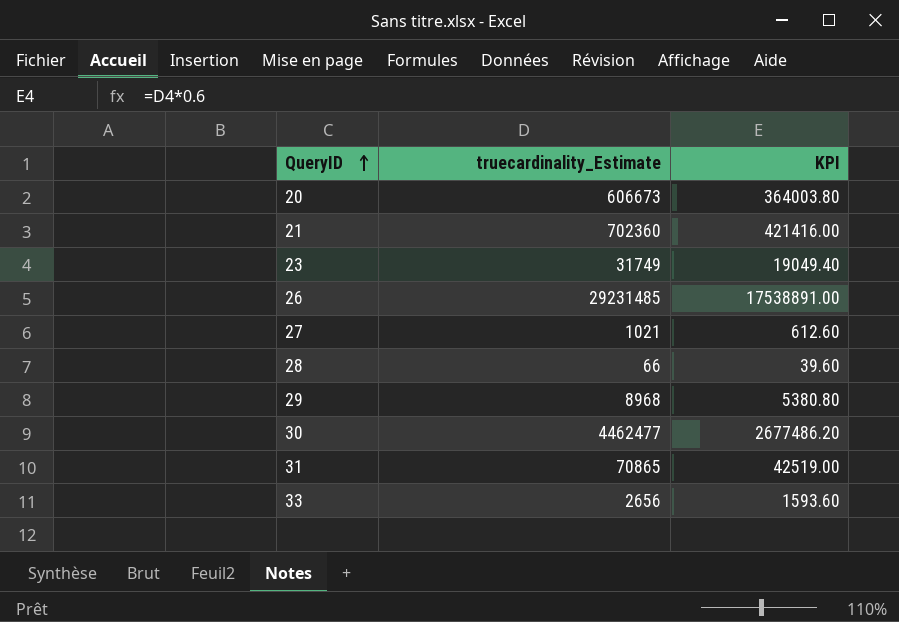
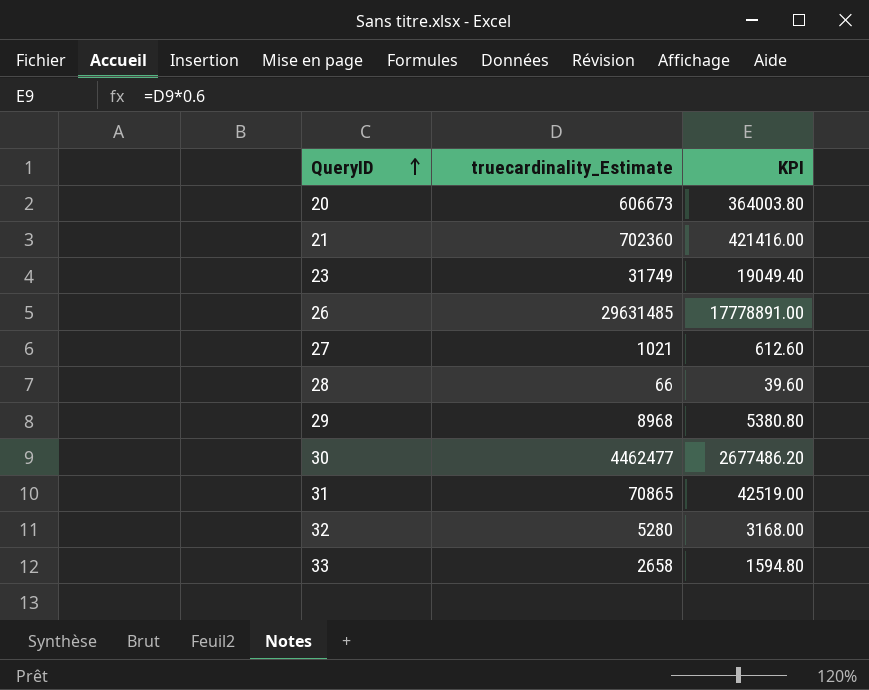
26 | truecardinality_Estimate: 29231485 -> 29631485
26 | KPI: 17538891.00 -> 17778891.00
row 32: none -> 5280 | 3168.00
33 | truecardinality_Estimate: 2656 -> 2658
33 | KPI: 1593.60 -> 1594.80

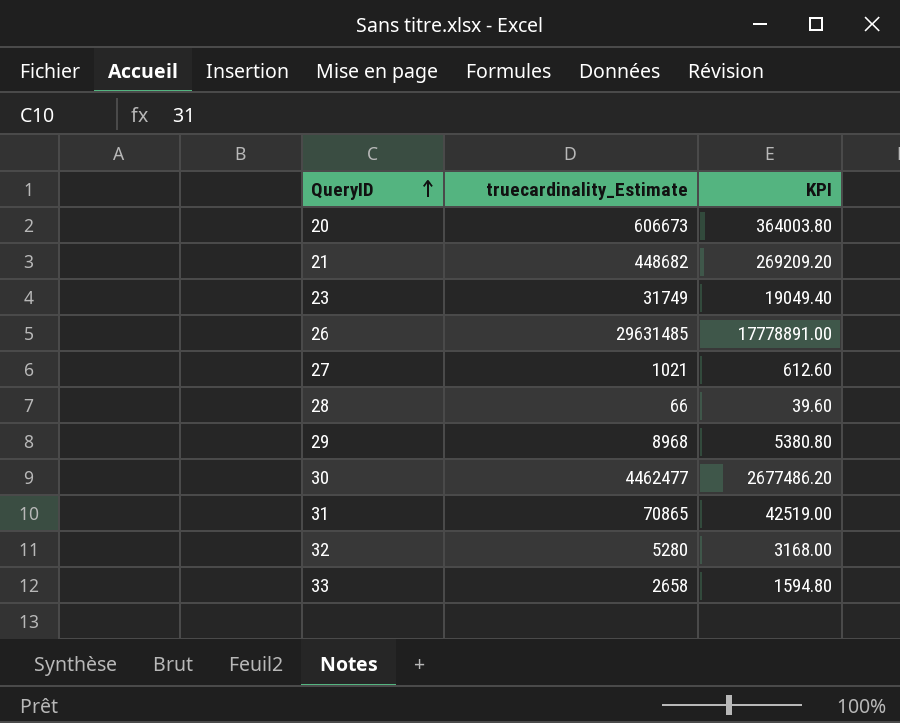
21 | truecardinality_Estimate: 702360 -> 448682
21 | KPI: 421416.00 -> 269209.20

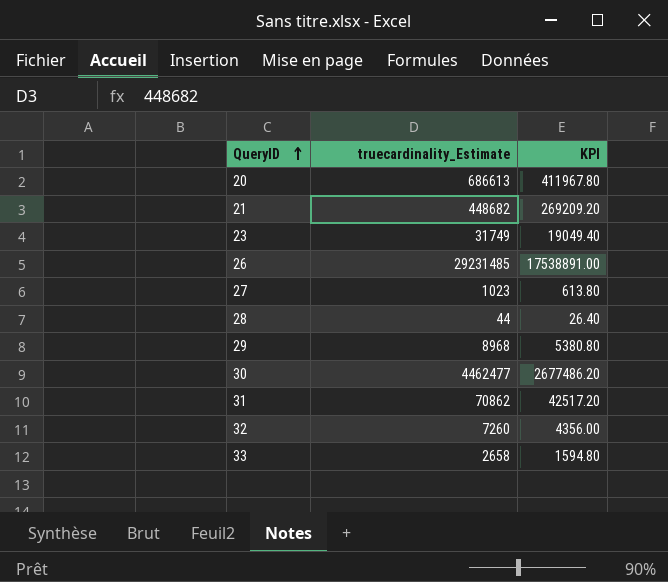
20 | truecardinality_Estimate: 606673 -> 686613
20 | KPI: 364003.80 -> 411967.80
26 | truecardinality_Estimate: 29631485 -> 29231485
26 | KPI: 17778891.00 -> 17538891.00
27 | truecardinality_Estimate: 1021 -> 1023
27 | KPI: 612.60 -> 613.80
28 | truecardinality_Estimate: 66 -> 44
28 | KPI: 39.60 -> 26.40
31 | truecardinality_Estimate: 70865 -> 70862
31 | KPI: 42519.00 -> 42517.20
32 | truecardinality_Estimate: 5280 -> 7260
32 | KPI: 3168.00 -> 4356.00

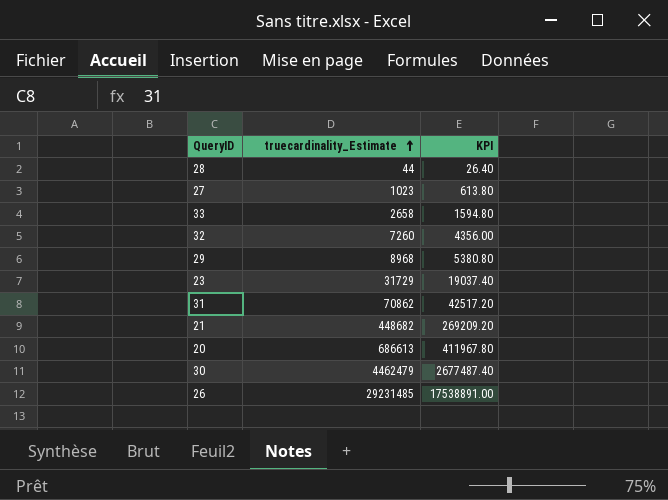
row order: QueryID ascending -> truecardinality_Estimate ascending
23 | truecardinality_Estimate: 31749 -> 31729
23 | KPI: 19049.40 -> 19037.40
30 | truecardinality_Estimate: 4462477 -> 4462479
30 | KPI: 2677486.20 -> 2677487.40

